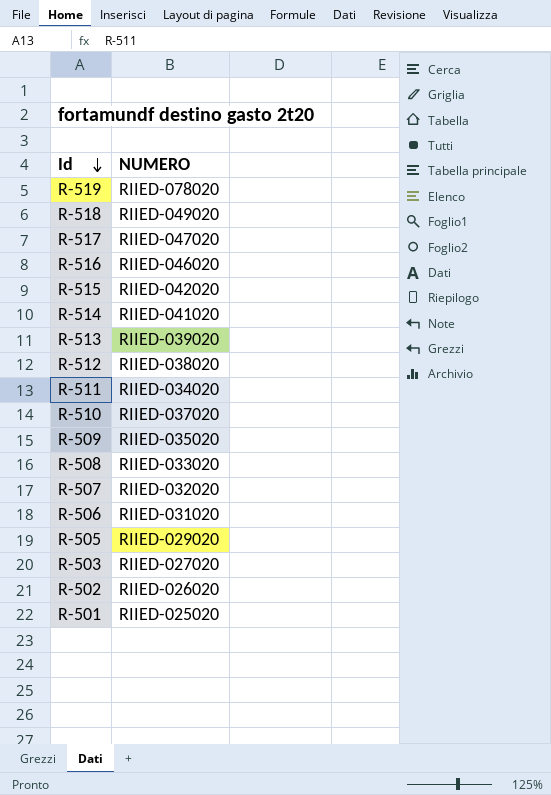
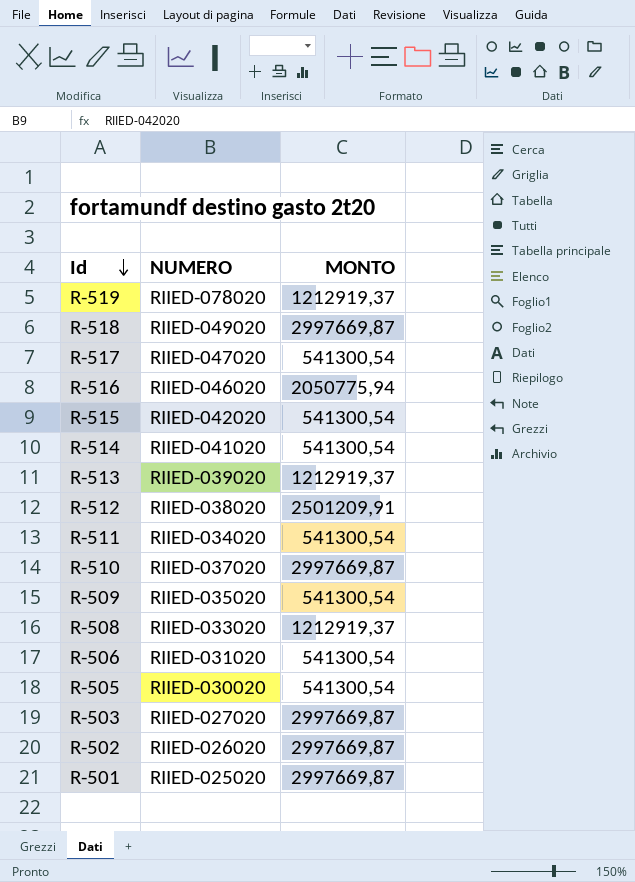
column MONTO | position: none -> 3
row R-507: RIIED-032020 -> none
R-505 | NUMERO: RIIED-029020 -> RIIED-030020

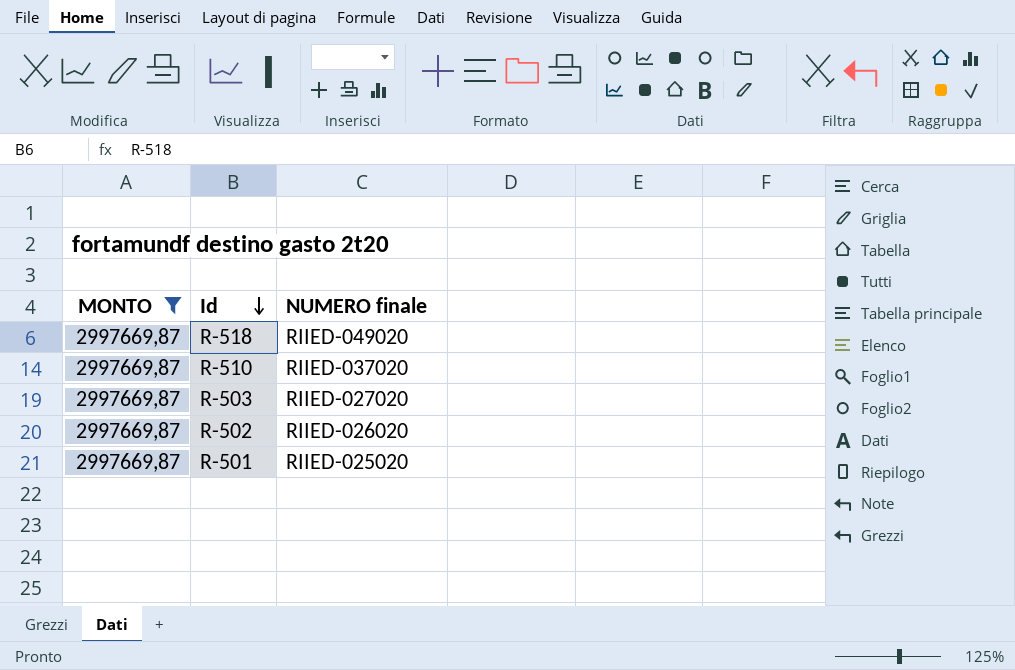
filter: none -> MONTO = 2997669,87
column MONTO | position: 3 -> 1
column name: NUMERO -> NUMERO finale

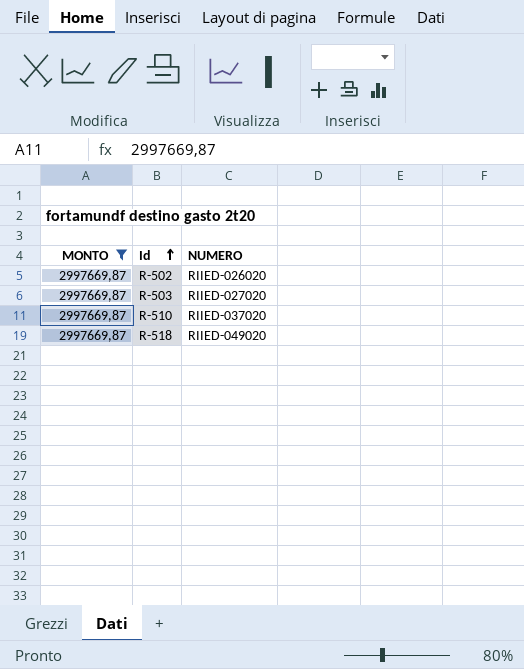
row order: Id descending -> Id ascending
column name: NUMERO finale -> NUMERO
row R-501: 2997669,87 | RIIED-025020 -> none

